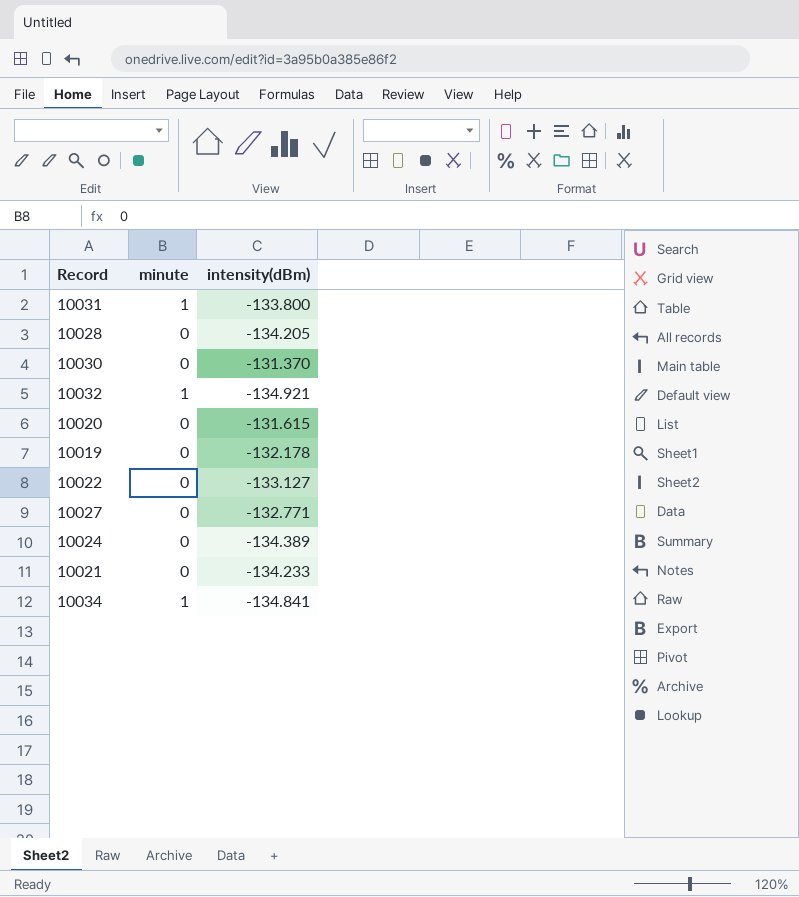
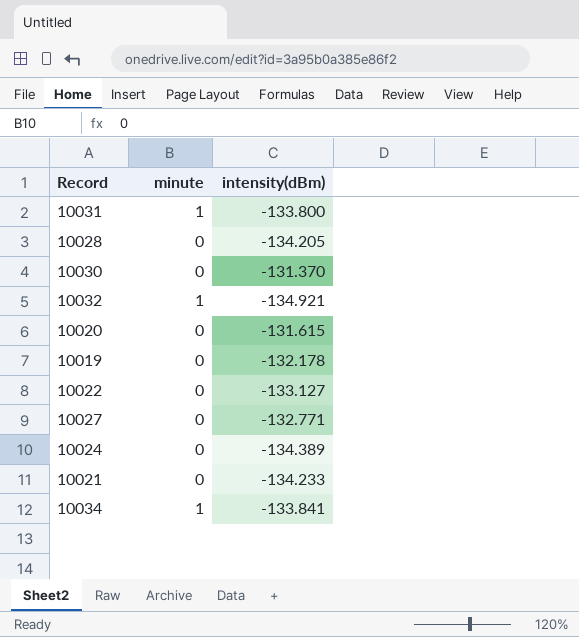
10034 | intensity(dBm): -134.841 -> -133.841

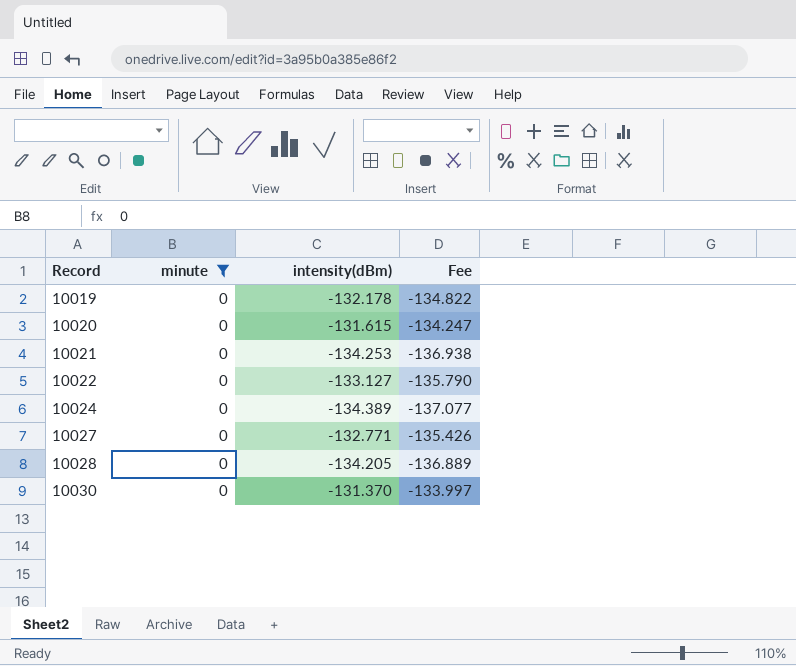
filter: none -> minute = 0
row order: none -> Record ascending
column Fee | formula: none -> [intensity(dBm)] * 1.02
10021 | intensity(dBm): -134.233 -> -134.253

